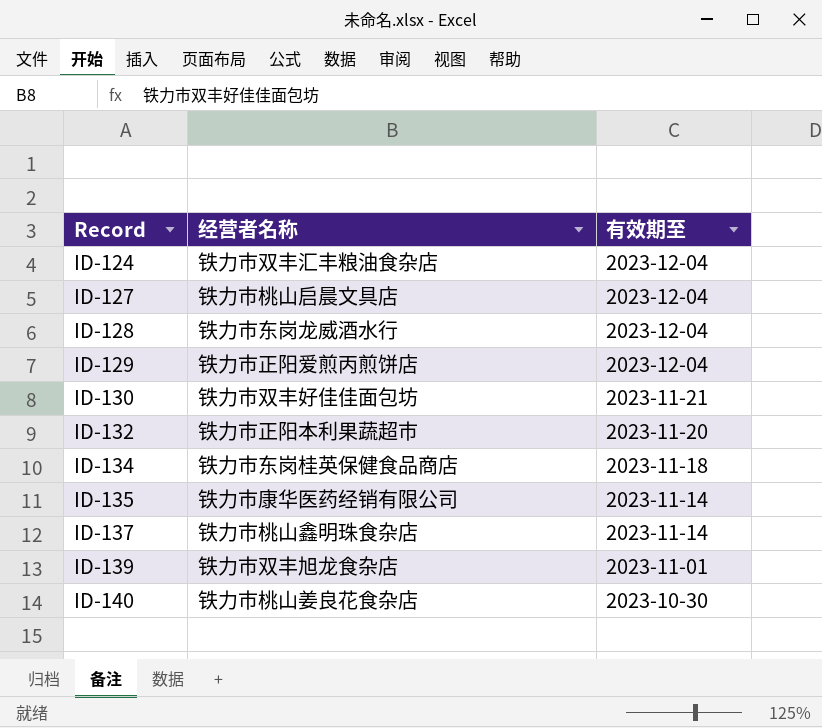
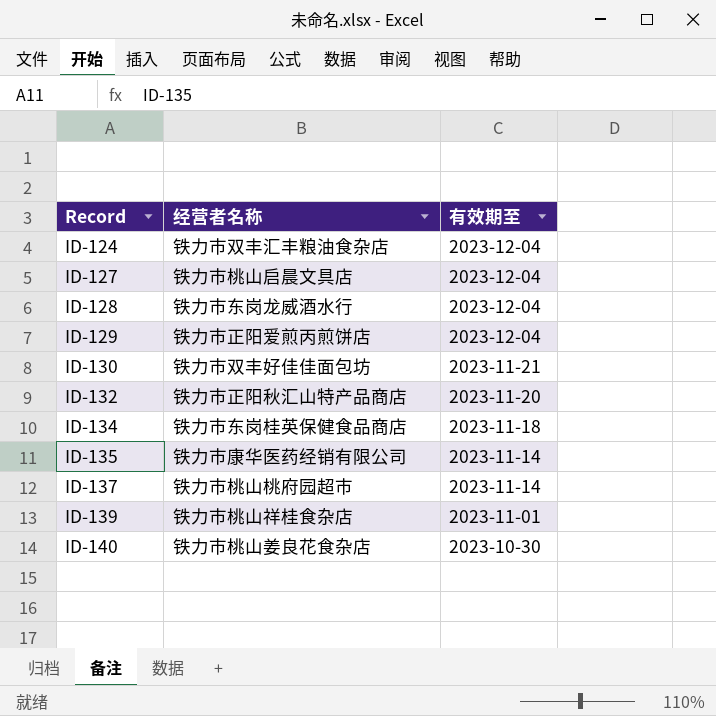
ID-132 | 经营者名称: 铁力市正阳本利果蔬超市 -> 铁力市正阳秋汇山特产品商店
ID-137 | 经营者名称: 铁力市桃山鑫明珠食杂店 -> 铁力市桃山桃府园超市
ID-139 | 经营者名称: 铁力市双丰旭龙食杂店 -> 铁力市桃山祥桂食杂店

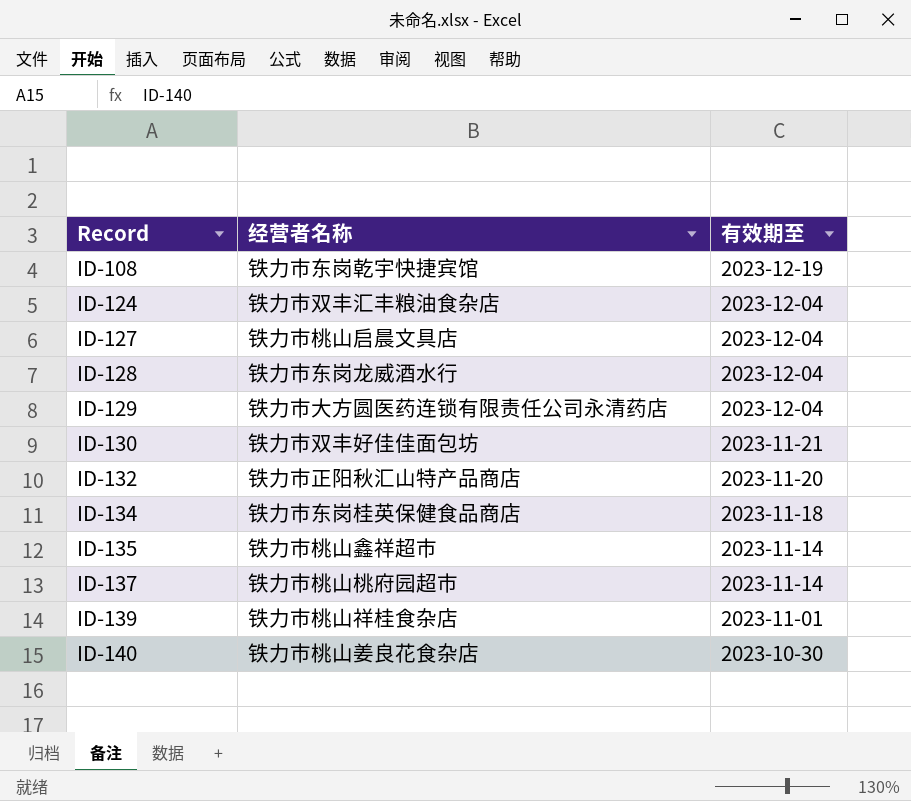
row ID-108: none -> 铁力市东岗乾宇快捷宾馆 | 2023-12-19
ID-129 | 经营者名称: 铁力市正阳爱煎丙煎饼店 -> 铁力市大方圆医药连锁有限责任公司永清药店
ID-135 | 经营者名称: 铁力市康华医药经销有限公司 -> 铁力市桃山鑫祥超市

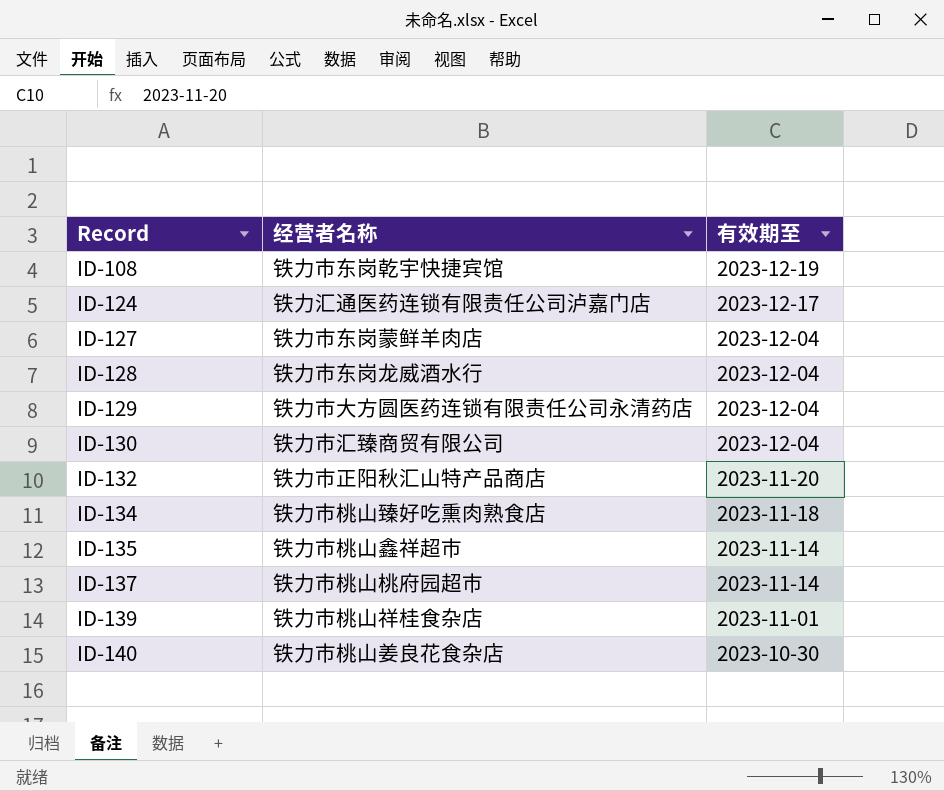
ID-124 | 经营者名称: 铁力市双丰汇丰粮油食杂店 -> 铁力汇通医药连锁有限责任公司泸嘉门店
ID-124 | 有效期至: 2023-12-04 -> 2023-12-17
ID-127 | 经营者名称: 铁力市桃山启晨文具店 -> 铁力市东岗蒙鲜羊肉店
ID-130 | 经营者名称: 铁力市双丰好佳佳面包坊 -> 铁力市汇臻商贸有限公司
ID-130 | 有效期至: 2023-11-21 -> 2023-12-04
ID-134 | 经营者名称: 铁力市东岗桂英保健食品商店 -> 铁力市桃山臻好吃熏肉熟食店

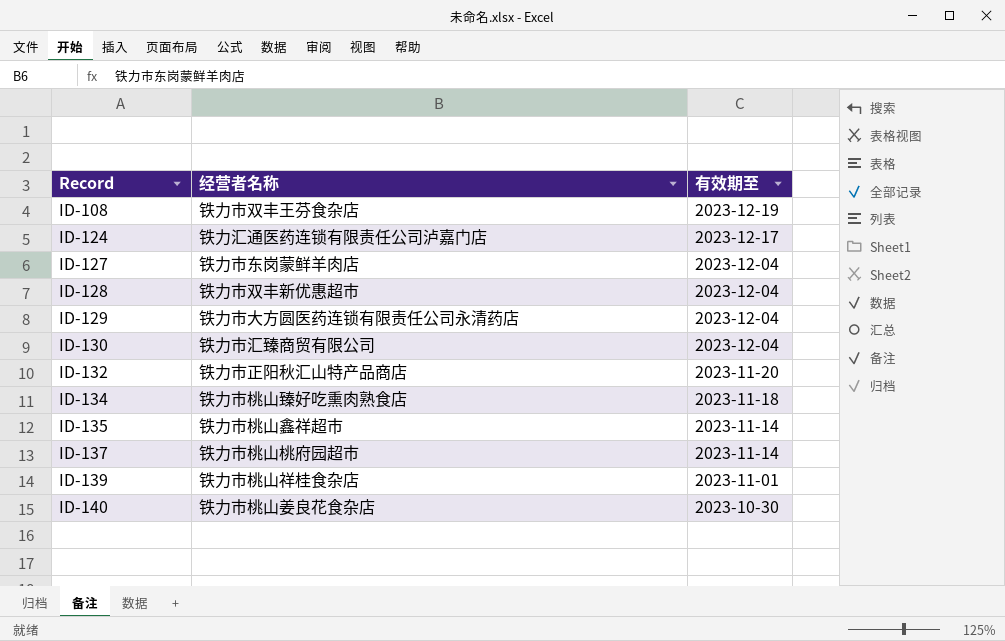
ID-108 | 经营者名称: 铁力市东岗乾宇快捷宾馆 -> 铁力市双丰王芬食杂店
ID-128 | 经营者名称: 铁力市东岗龙威酒水行 -> 铁力市双丰新优惠超市

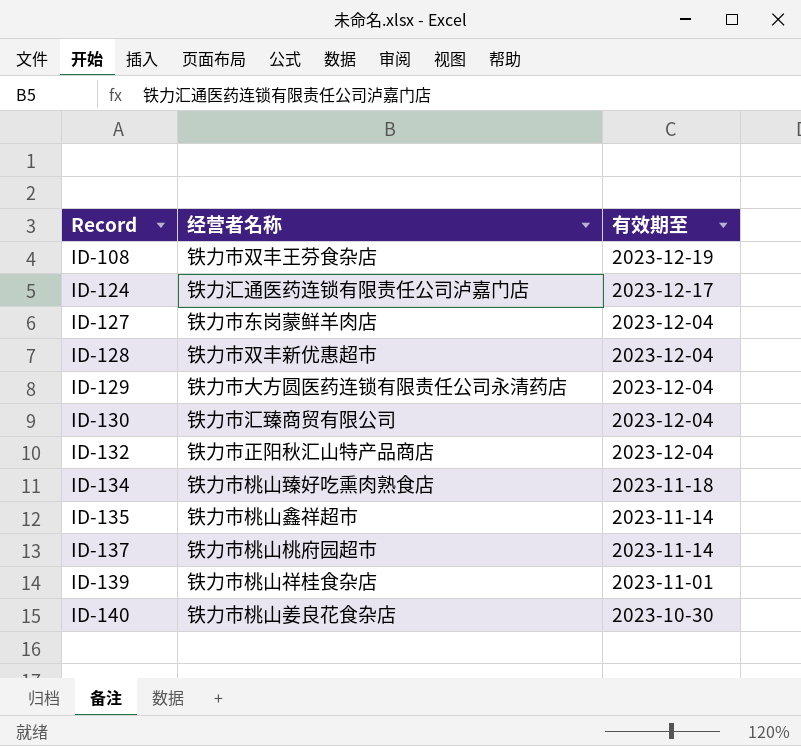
ID-132 | 有效期至: 2023-11-20 -> 2023-12-04

